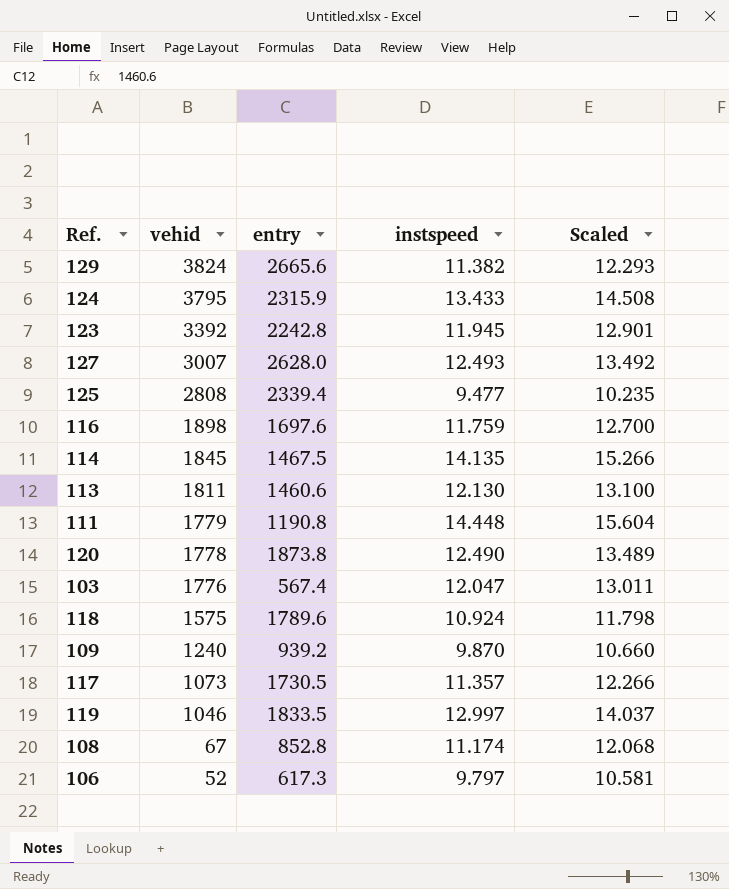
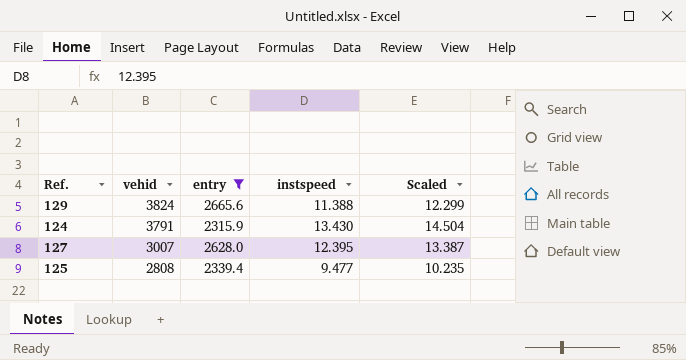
filter: none -> entry >= 2315.9
129 | instspeed: 11.382 -> 11.388
129 | Scaled: 12.293 -> 12.299
124 | vehid: 3795 -> 3791
124 | instspeed: 13.433 -> 13.430
124 | Scaled: 14.508 -> 14.504
127 | instspeed: 12.493 -> 12.395
127 | Scaled: 13.492 -> 13.387

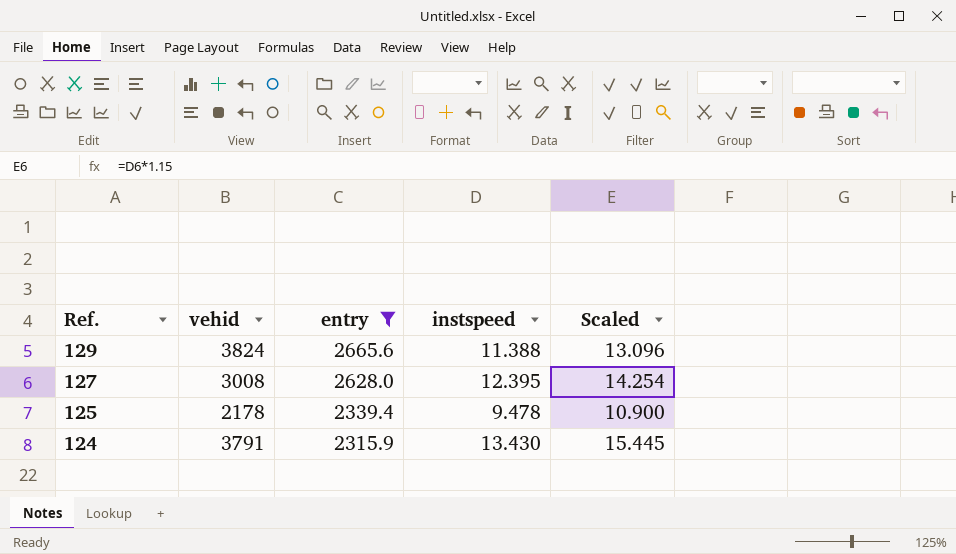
row order: vehid descending -> Ref. descending
column Scaled | formula: [instspeed] * 1.08 -> [instspeed] * 1.15
127 | vehid: 3007 -> 3008
125 | vehid: 2808 -> 2178
125 | instspeed: 9.477 -> 9.478

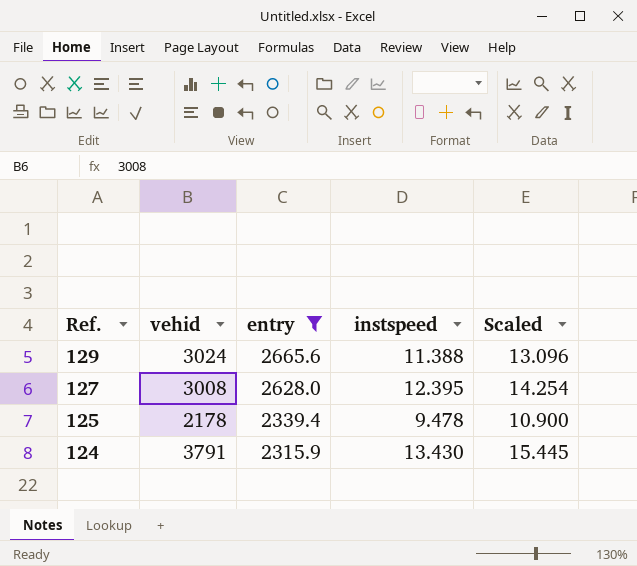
129 | vehid: 3824 -> 3024

